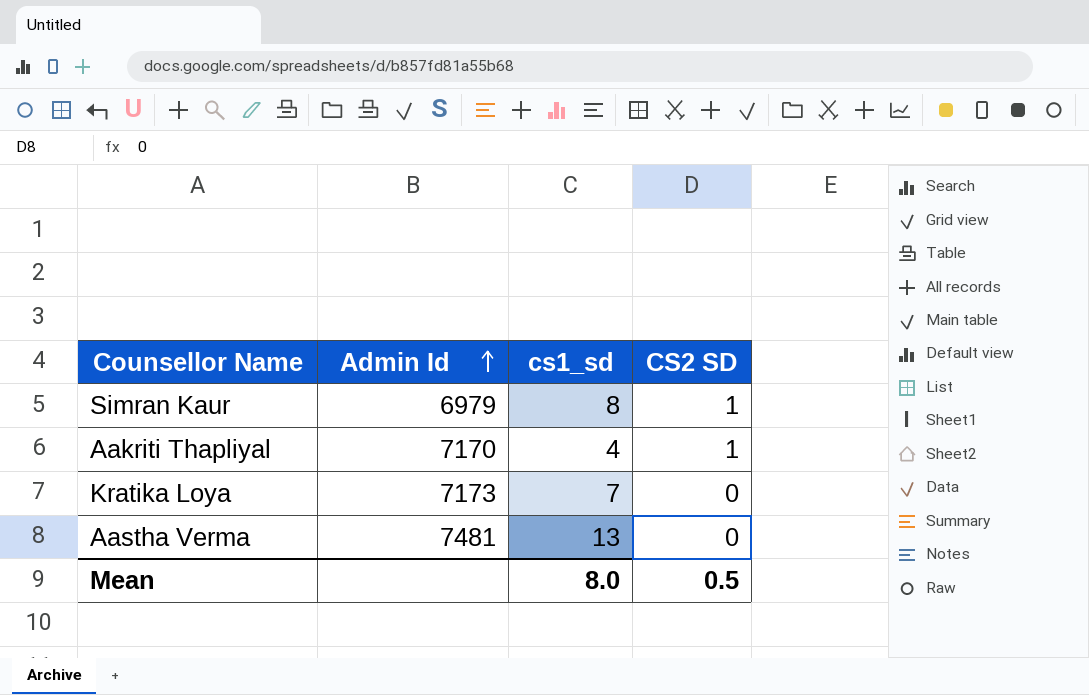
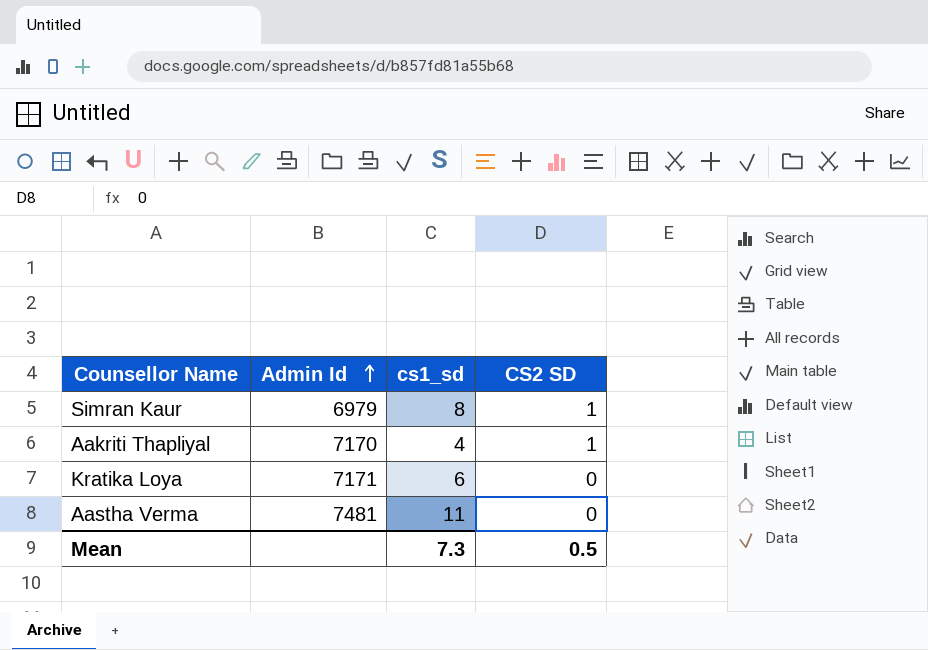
Kratika Loya | Admin Id: 7173 -> 7171
Kratika Loya | cs1_sd: 7 -> 6
Aastha Verma | cs1_sd: 13 -> 11
Mean | cs1_sd: 8.0 -> 7.3

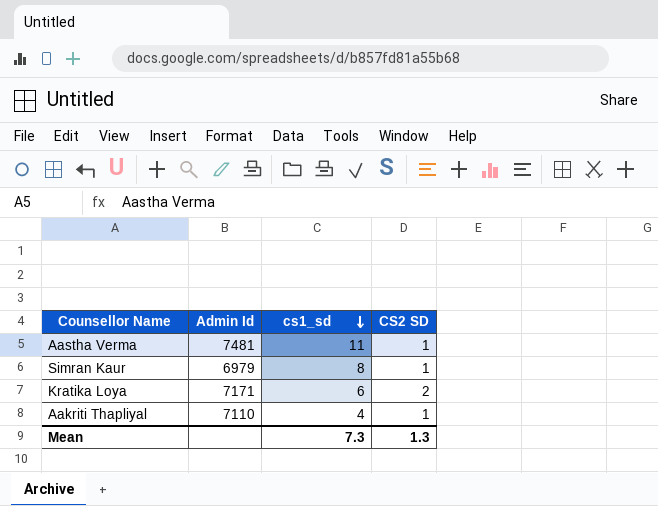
row order: Admin Id ascending -> cs1_sd descending
Aastha Verma | CS2 SD: 0 -> 1
Kratika Loya | CS2 SD: 0 -> 2
Aakriti Thapliyal | Admin Id: 7170 -> 7110
Mean | CS2 SD: 0.5 -> 1.3

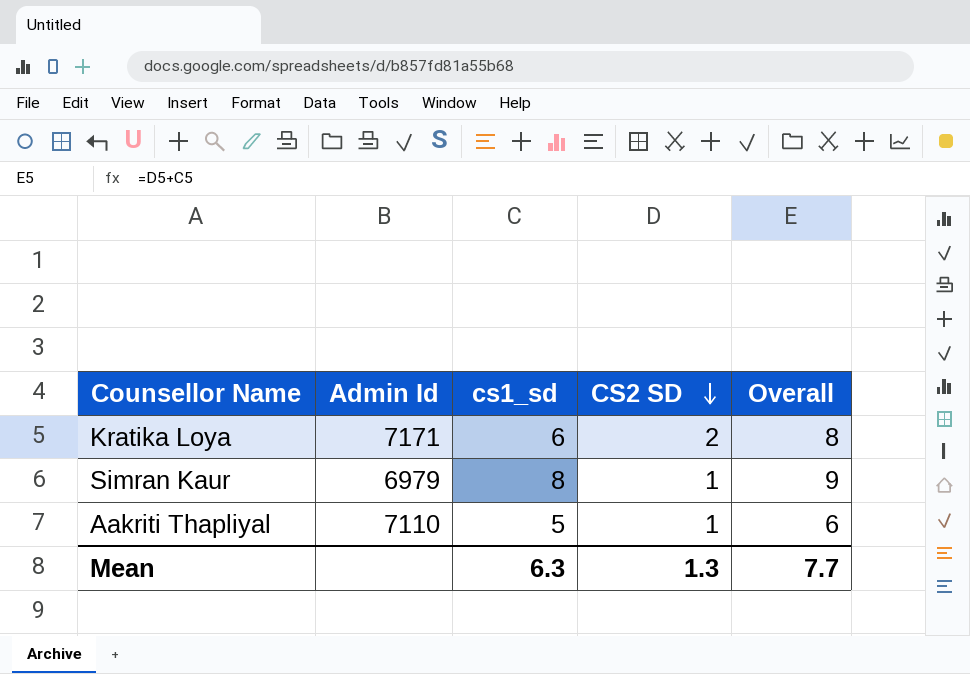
row order: cs1_sd descending -> CS2 SD descending
column Overall | formula: none -> [cs1_sd] + [CS2 SD]
row Aastha Verma: 7481 | 11 | 1 -> none
Aakriti Thapliyal | cs1_sd: 4 -> 5
Mean | cs1_sd: 7.3 -> 6.3

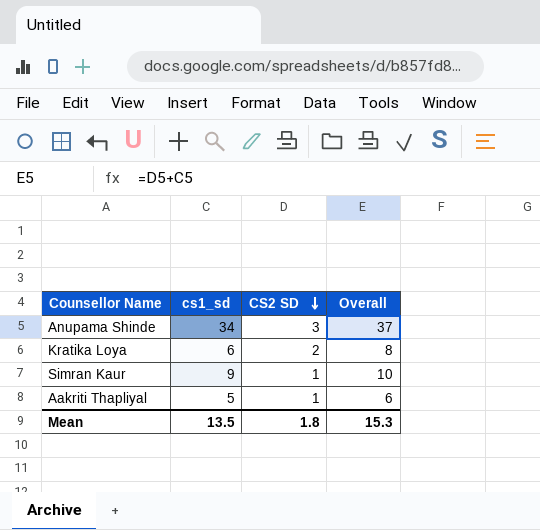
column Admin Id | position: 2 -> none
row Anupama Shinde: none -> 34 | 3 | 37
Simran Kaur | cs1_sd: 8 -> 9
Simran Kaur | Overall: 9 -> 10
Mean | cs1_sd: 6.3 -> 13.5
Mean | CS2 SD: 1.3 -> 1.8
Mean | Overall: 7.7 -> 15.3

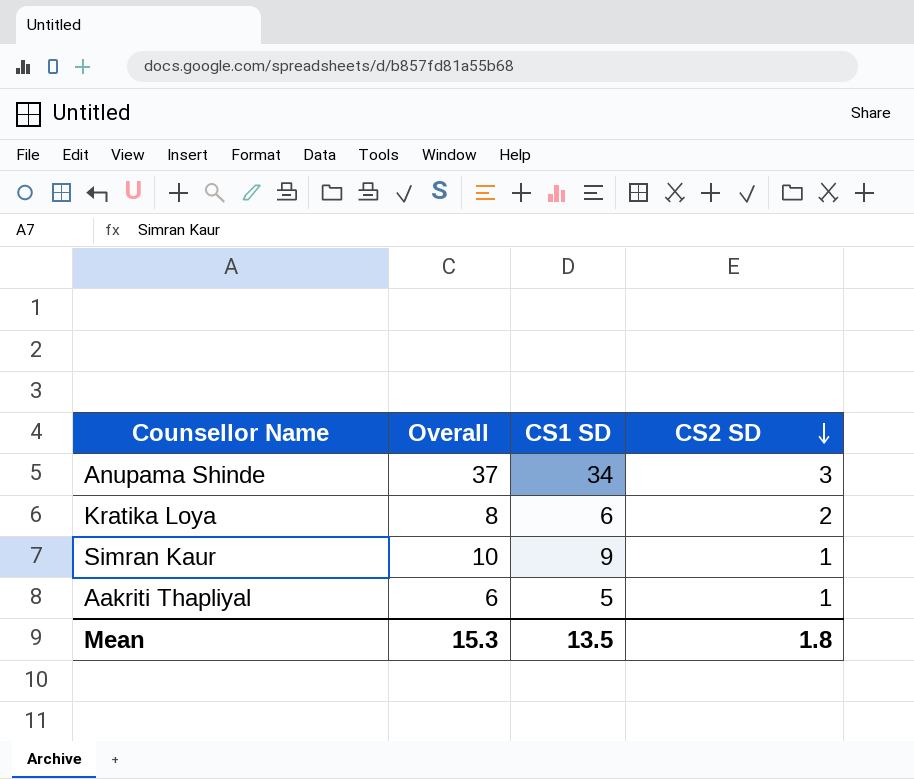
column Overall | position: 4 -> 2
column name: cs1_sd -> CS1 SD

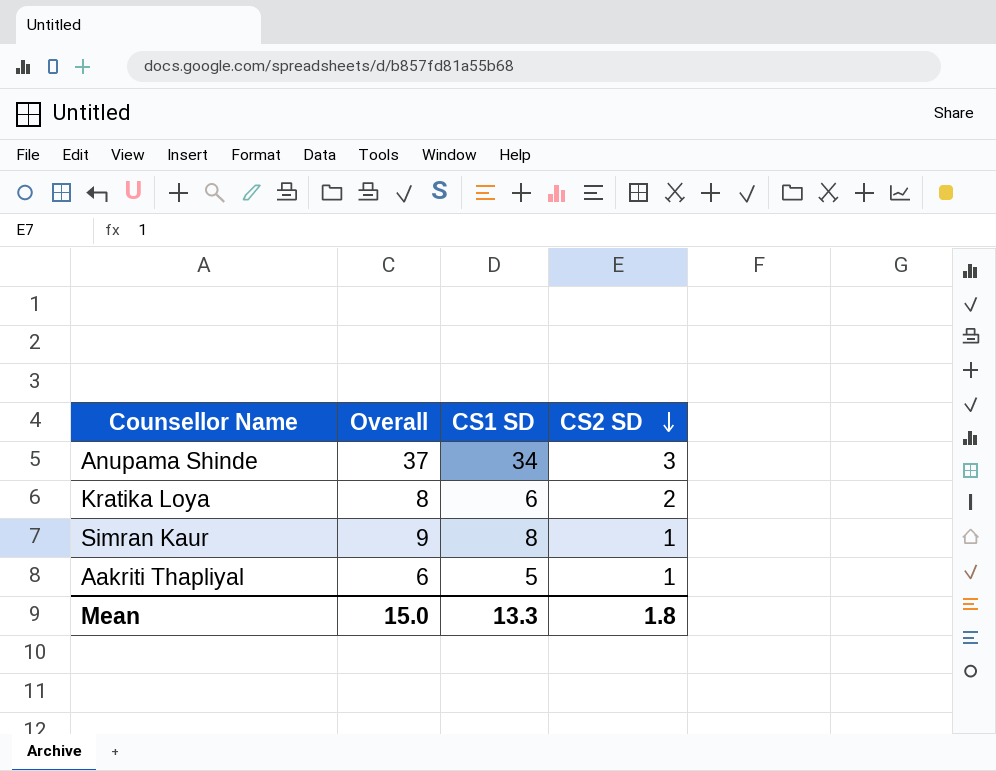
Simran Kaur | Overall: 10 -> 9
Simran Kaur | CS1 SD: 9 -> 8
Mean | Overall: 15.3 -> 15.0
Mean | CS1 SD: 13.5 -> 13.3

